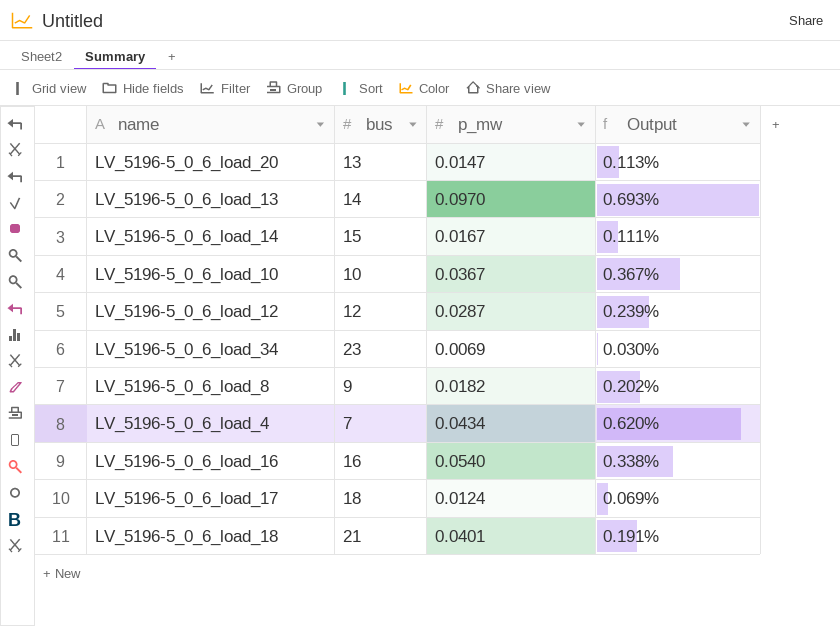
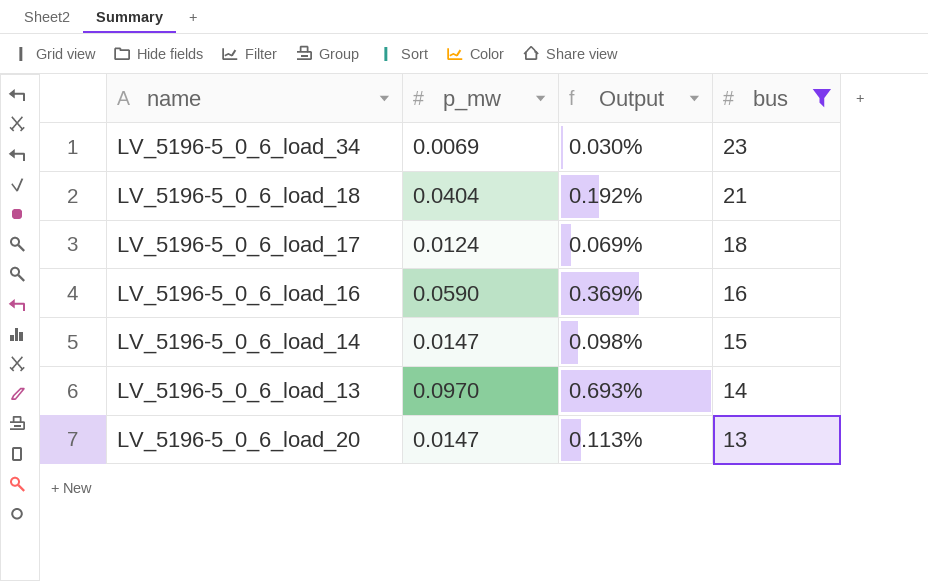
filter: none -> bus >= 13
row order: none -> bus descending
column bus | position: 2 -> 4
LV_5196-5_0_6_load_18 | p_mw: 0.0401 -> 0.0404
LV_5196-5_0_6_load_18 | Output: 0.191% -> 0.192%
LV_5196-5_0_6_load_16 | p_mw: 0.0540 -> 0.0590
LV_5196-5_0_6_load_16 | Output: 0.338% -> 0.369%
LV_5196-5_0_6_load_14 | p_mw: 0.0167 -> 0.0147
LV_5196-5_0_6_load_14 | Output: 0.111% -> 0.098%

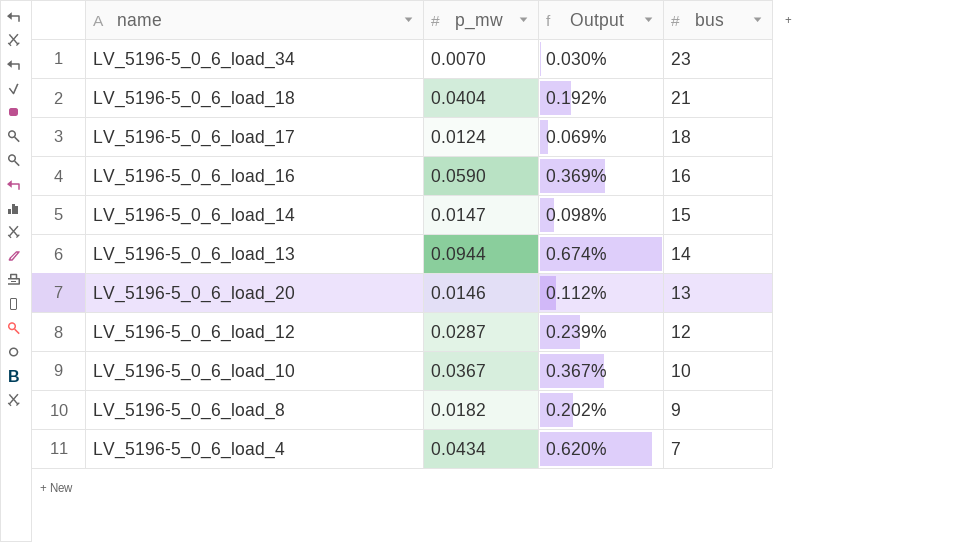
filter: bus >= 13 -> none
LV_5196-5_0_6_load_34 | p_mw: 0.0069 -> 0.0070
LV_5196-5_0_6_load_13 | p_mw: 0.0970 -> 0.0944
LV_5196-5_0_6_load_13 | Output: 0.693% -> 0.674%
LV_5196-5_0_6_load_20 | p_mw: 0.0147 -> 0.0146
LV_5196-5_0_6_load_20 | Output: 0.113% -> 0.112%

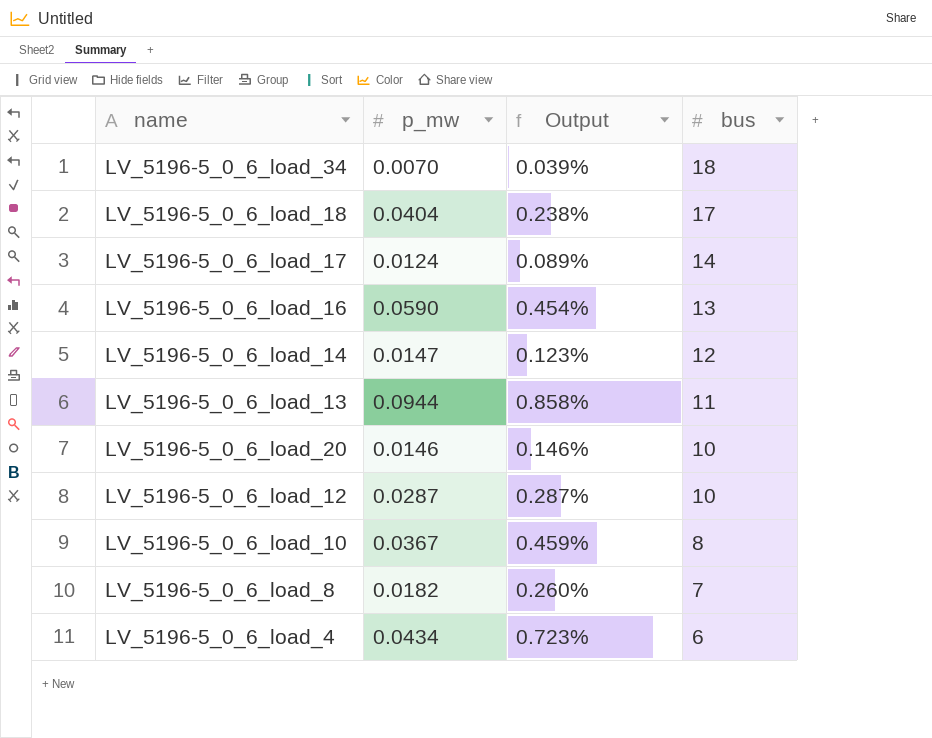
LV_5196-5_0_6_load_34 | Output: 0.030% -> 0.039%
LV_5196-5_0_6_load_34 | bus: 23 -> 18
LV_5196-5_0_6_load_18 | Output: 0.192% -> 0.238%
LV_5196-5_0_6_load_18 | bus: 21 -> 17
LV_5196-5_0_6_load_17 | Output: 0.069% -> 0.089%
LV_5196-5_0_6_load_17 | bus: 18 -> 14
LV_5196-5_0_6_load_16 | Output: 0.369% -> 0.454%
LV_5196-5_0_6_load_16 | bus: 16 -> 13
LV_5196-5_0_6_load_14 | Output: 0.098% -> 0.123%
LV_5196-5_0_6_load_14 | bus: 15 -> 12
LV_5196-5_0_6_load_13 | Output: 0.674% -> 0.858%
LV_5196-5_0_6_load_13 | bus: 14 -> 11
LV_5196-5_0_6_load_20 | Output: 0.112% -> 0.146%
LV_5196-5_0_6_load_20 | bus: 13 -> 10
LV_5196-5_0_6_load_12 | Output: 0.239% -> 0.287%
LV_5196-5_0_6_load_12 | bus: 12 -> 10
LV_5196-5_0_6_load_10 | Output: 0.367% -> 0.459%
LV_5196-5_0_6_load_10 | bus: 10 -> 8
LV_5196-5_0_6_load_8 | Output: 0.202% -> 0.260%
LV_5196-5_0_6_load_8 | bus: 9 -> 7
LV_5196-5_0_6_load_4 | Output: 0.620% -> 0.723%
LV_5196-5_0_6_load_4 | bus: 7 -> 6

